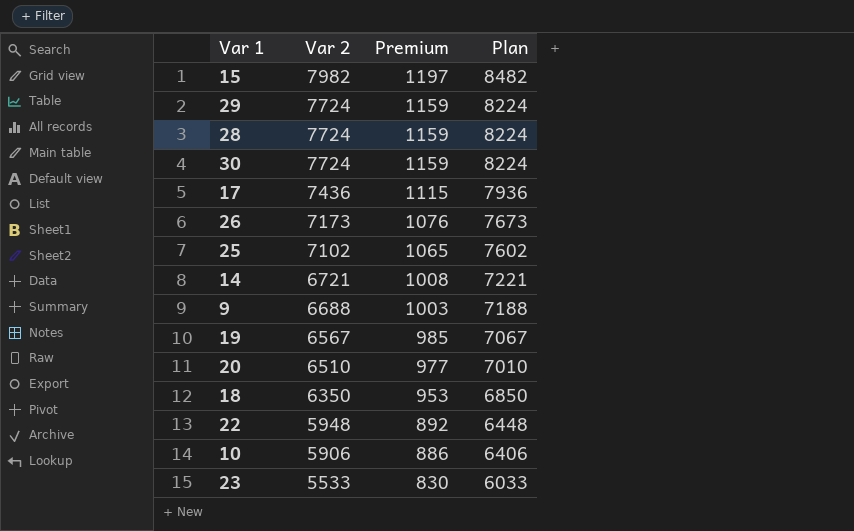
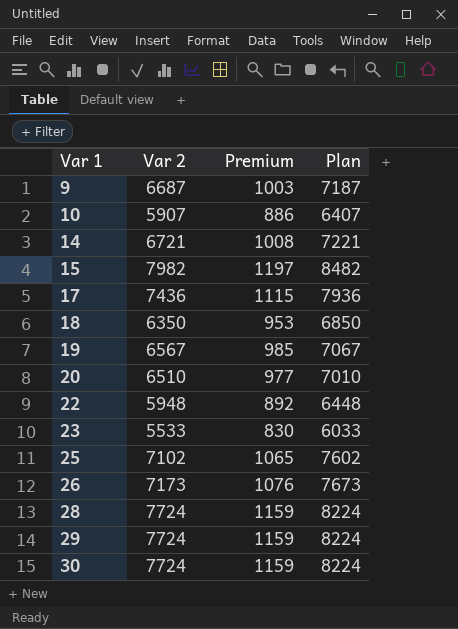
row order: Var 2 descending -> Var 1 ascending
9 | Var 2: 6688 -> 6687
9 | Plan: 7188 -> 7187
10 | Var 2: 5906 -> 5907
10 | Plan: 6406 -> 6407

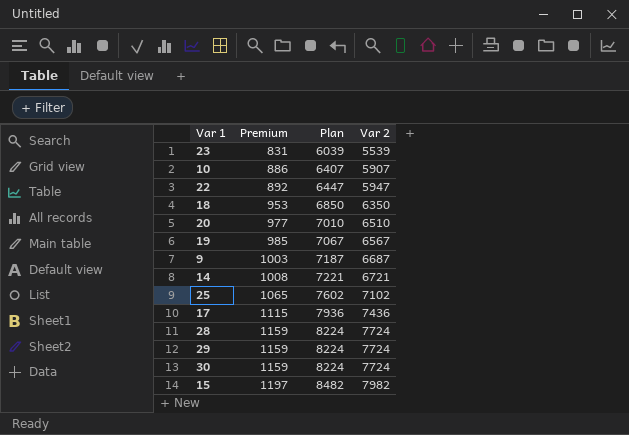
row order: Var 1 ascending -> Premium ascending
column Var 2 | position: 2 -> 4
row 26: 7173 | 1076 | 7673 -> none
23 | Premium: 830 -> 831
23 | Plan: 6033 -> 6039
23 | Var 2: 5533 -> 5539
22 | Plan: 6448 -> 6447
22 | Var 2: 5948 -> 5947

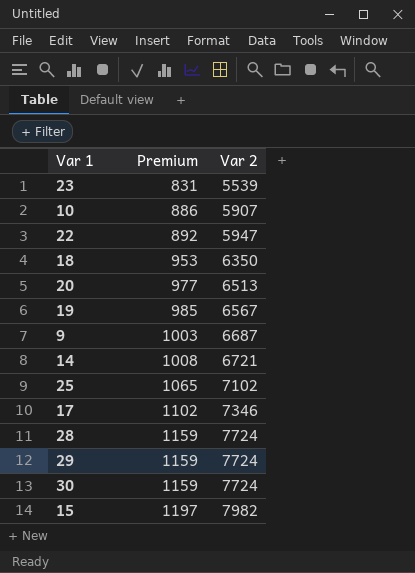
column Plan | formula: [Var 2] + 500 -> none
20 | Var 2: 6510 -> 6513
17 | Premium: 1115 -> 1102
17 | Var 2: 7436 -> 7346

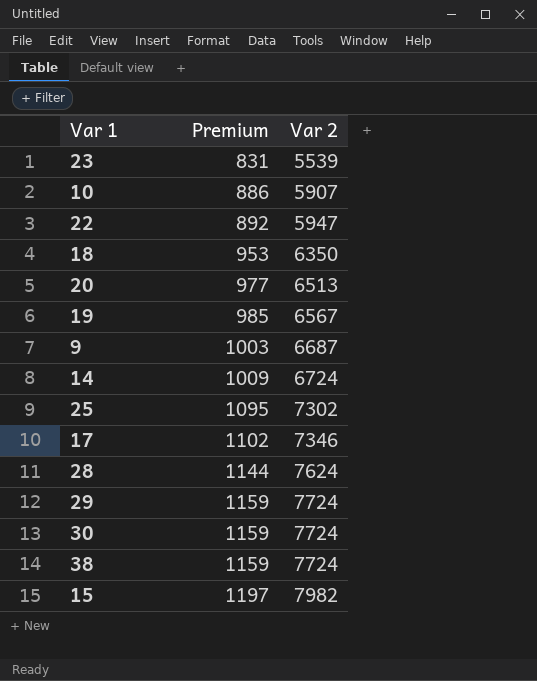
14 | Premium: 1008 -> 1009
14 | Var 2: 6721 -> 6724
25 | Premium: 1065 -> 1095
25 | Var 2: 7102 -> 7302
28 | Premium: 1159 -> 1144
28 | Var 2: 7724 -> 7624
row 38: none -> 1159 | 7724

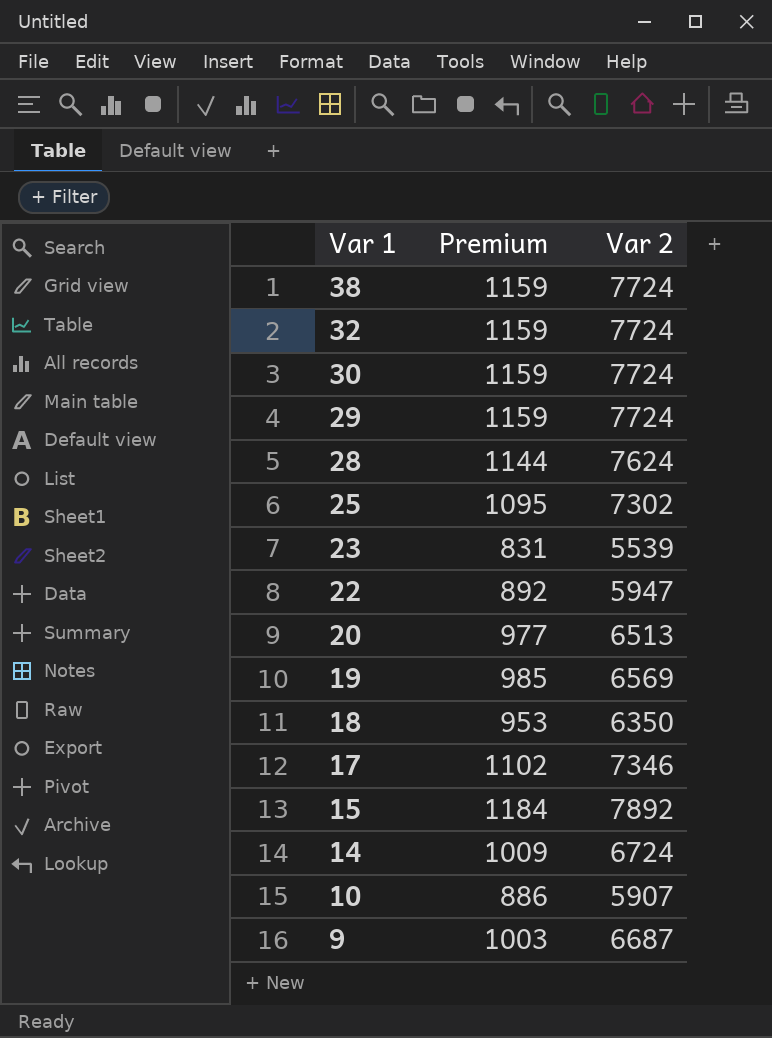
row order: Premium ascending -> Var 1 descending
row 32: none -> 1159 | 7724
19 | Var 2: 6567 -> 6569
15 | Premium: 1197 -> 1184
15 | Var 2: 7982 -> 7892

